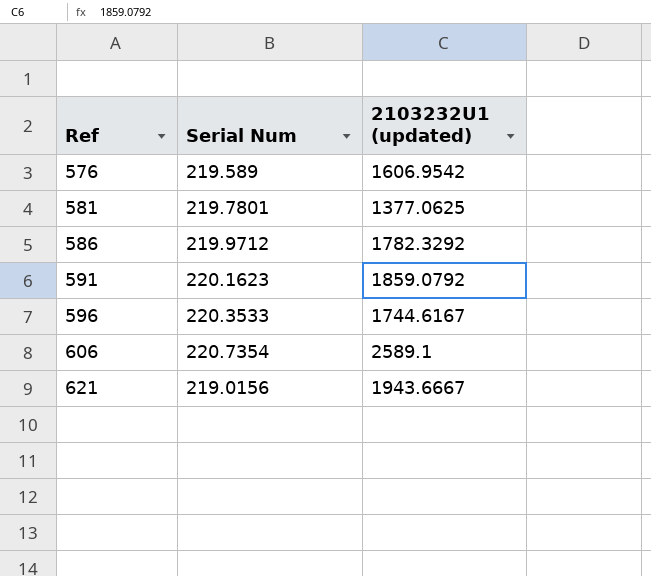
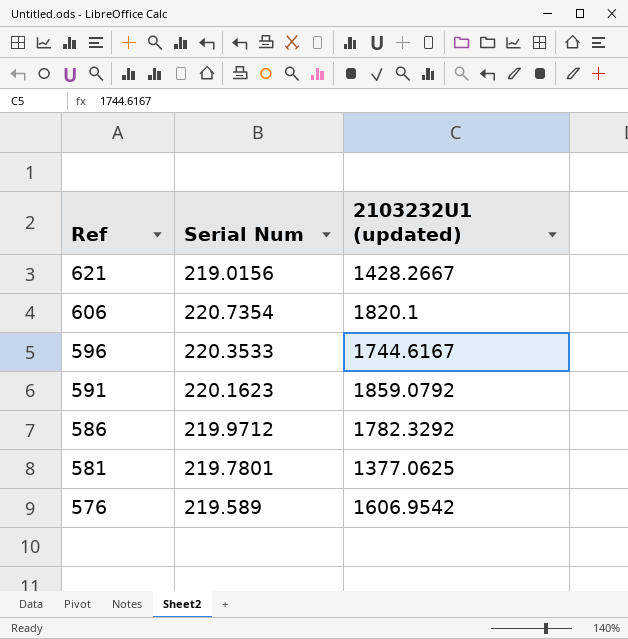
row order: Ref ascending -> Ref descending
621 | 2103232U1 (updated): 1943.6667 -> 1428.2667
606 | 2103232U1 (updated): 2589.1 -> 1820.1

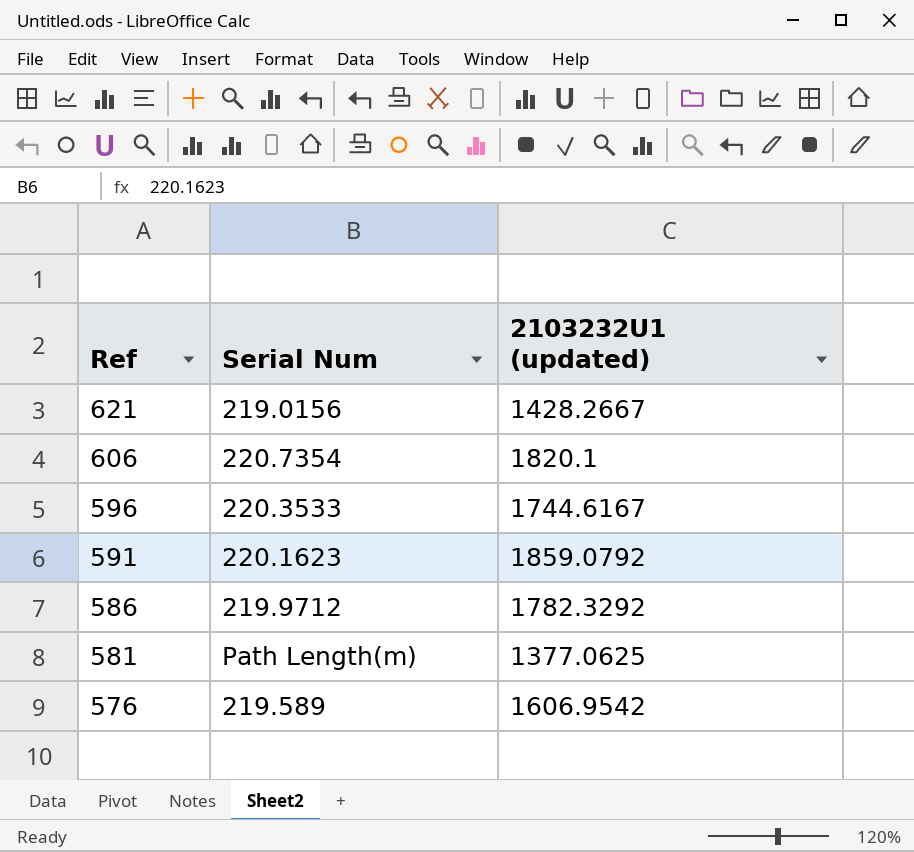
581 | Serial Num: 219.7801 -> Path Length(m)

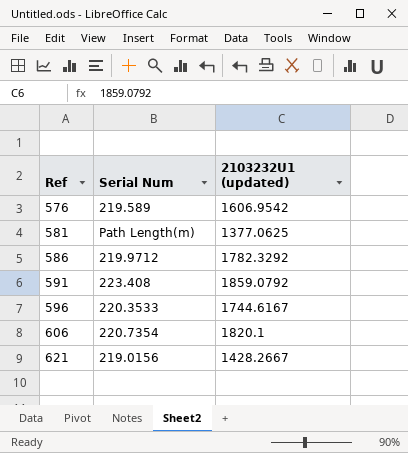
row order: Ref descending -> Ref ascending
591 | Serial Num: 220.1623 -> 223.408

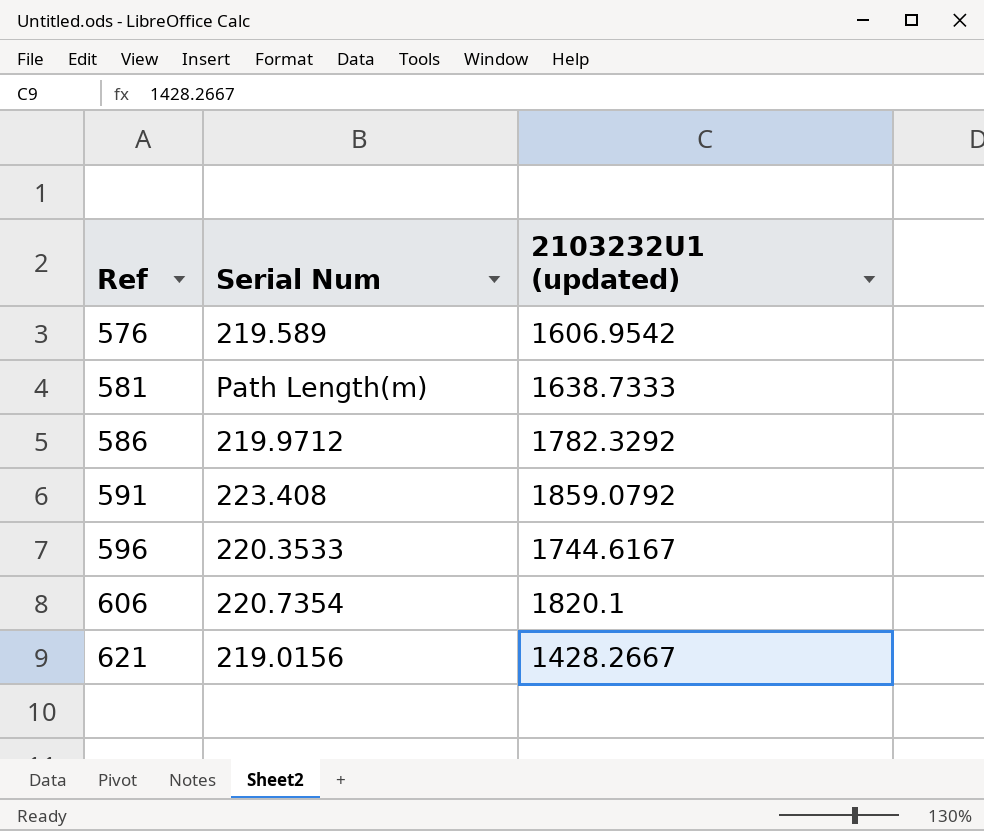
581 | 2103232U1 (updated): 1377.0625 -> 1638.7333

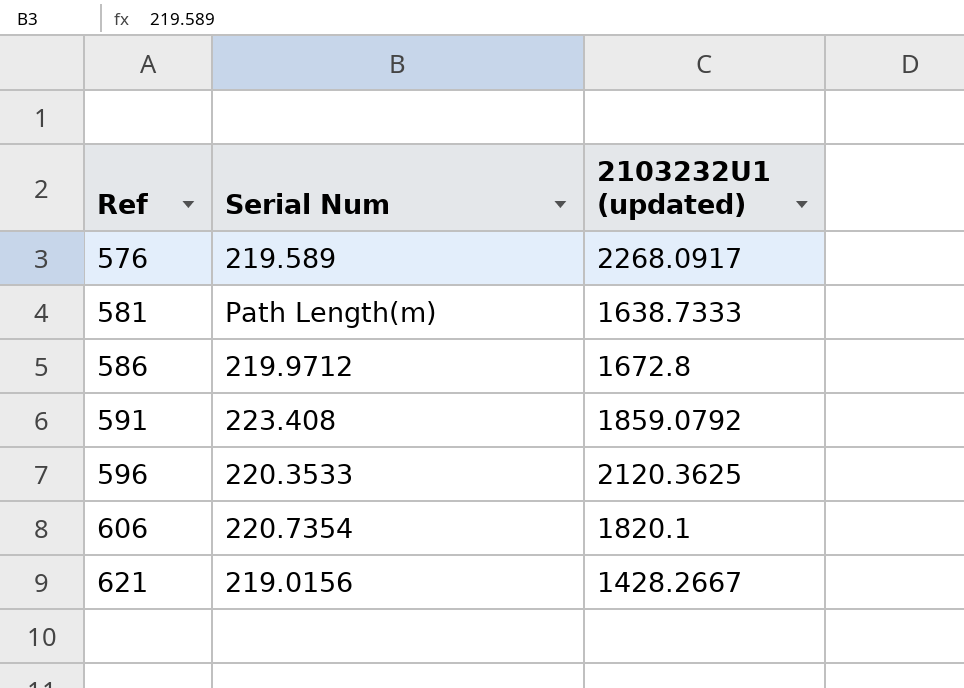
576 | 2103232U1 (updated): 1606.9542 -> 2268.0917
586 | 2103232U1 (updated): 1782.3292 -> 1672.8
596 | 2103232U1 (updated): 1744.6167 -> 2120.3625

